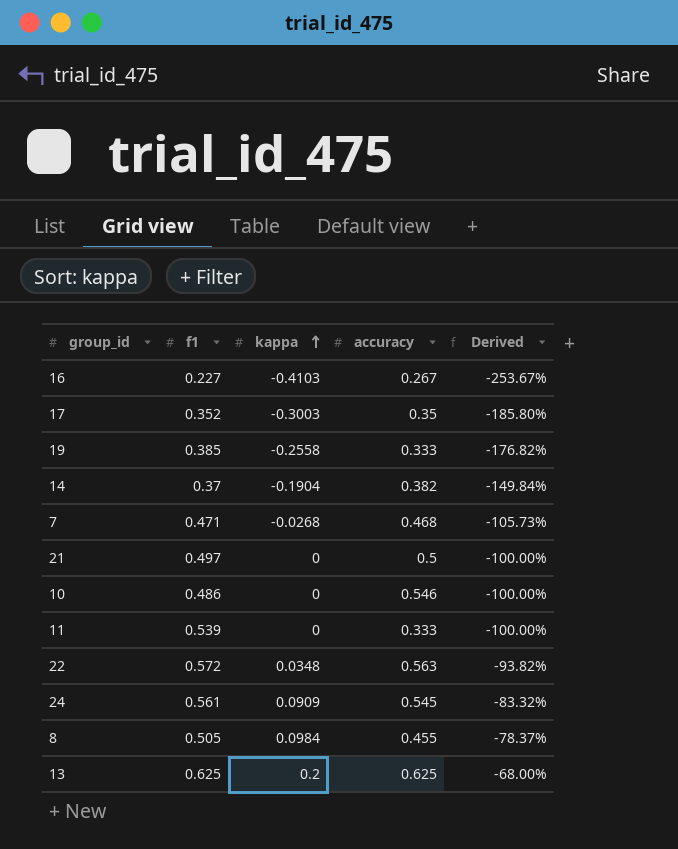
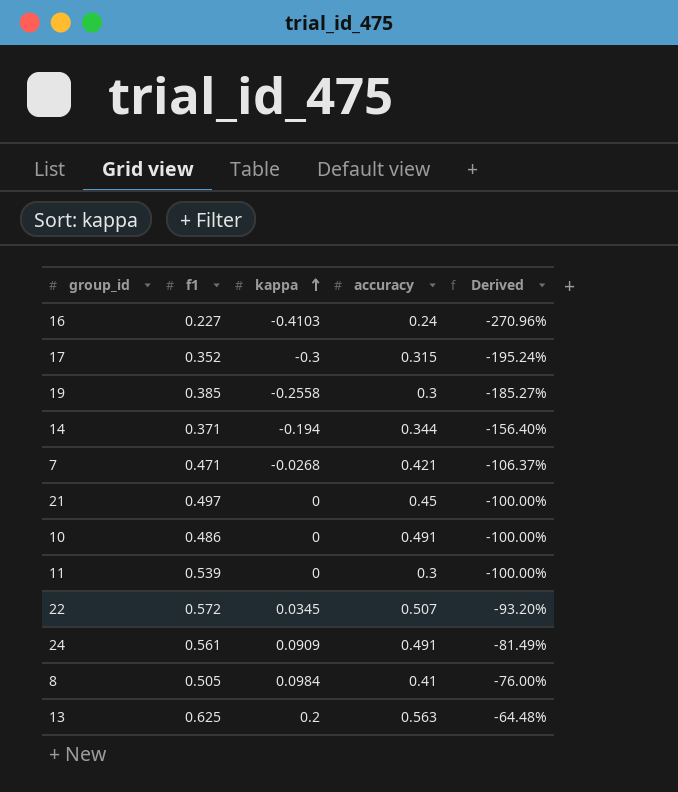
16 | accuracy: 0.267 -> 0.24
16 | Derived: -253.67% -> -270.96%
17 | kappa: -0.3003 -> -0.3
17 | accuracy: 0.35 -> 0.315
17 | Derived: -185.80% -> -195.24%
19 | accuracy: 0.333 -> 0.3
19 | Derived: -176.82% -> -185.27%
14 | f1: 0.37 -> 0.371
14 | kappa: -0.1904 -> -0.194
14 | accuracy: 0.382 -> 0.344
14 | Derived: -149.84% -> -156.40%
7 | accuracy: 0.468 -> 0.421
7 | Derived: -105.73% -> -106.37%
21 | accuracy: 0.5 -> 0.45
10 | accuracy: 0.546 -> 0.491
11 | accuracy: 0.333 -> 0.3
22 | kappa: 0.0348 -> 0.0345
22 | accuracy: 0.563 -> 0.507
22 | Derived: -93.82% -> -93.20%
24 | accuracy: 0.545 -> 0.491
24 | Derived: -83.32% -> -81.49%
8 | accuracy: 0.455 -> 0.41
8 | Derived: -78.37% -> -76.00%
13 | accuracy: 0.625 -> 0.563
13 | Derived: -68.00% -> -64.48%

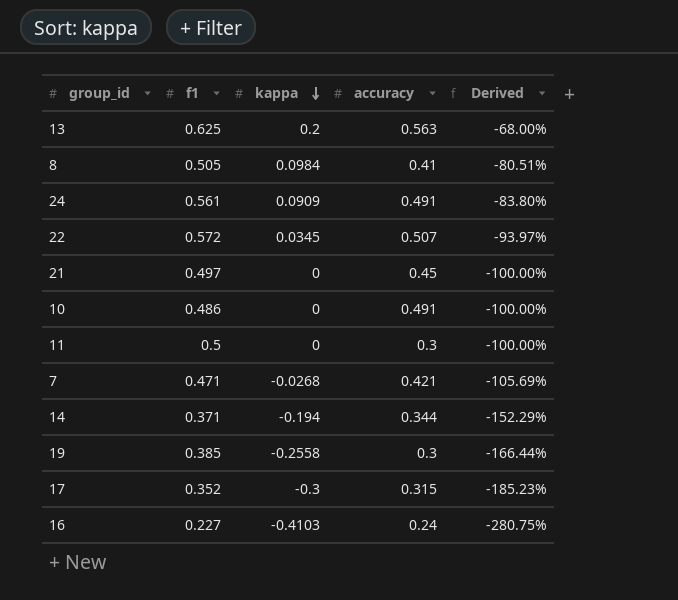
row order: kappa ascending -> kappa descending
column Derived | formula: ([kappa] - [accuracy]) / [accuracy] -> ([kappa] - [f1]) / [f1]
11 | f1: 0.539 -> 0.5

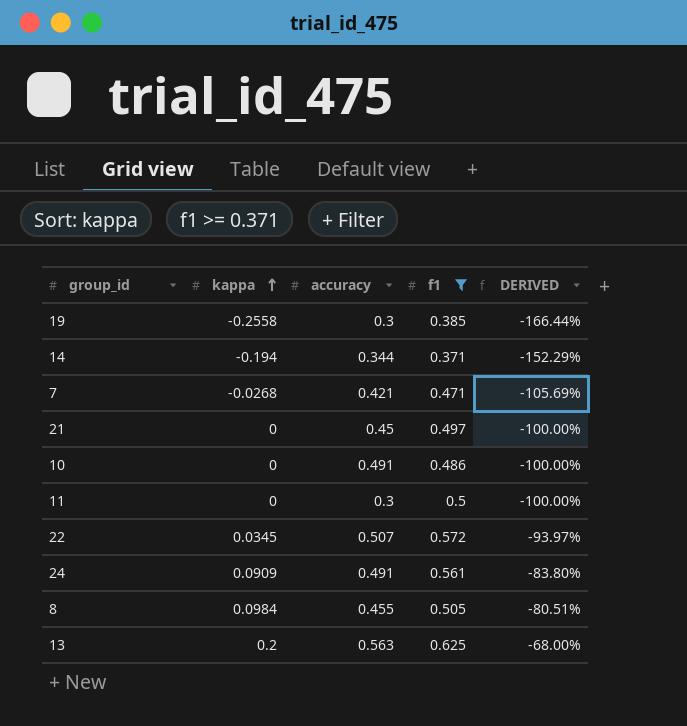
filter: none -> f1 >= 0.371
row order: kappa descending -> kappa ascending
column f1 | position: 2 -> 4
column name: Derived -> DERIVED
8 | accuracy: 0.41 -> 0.455

